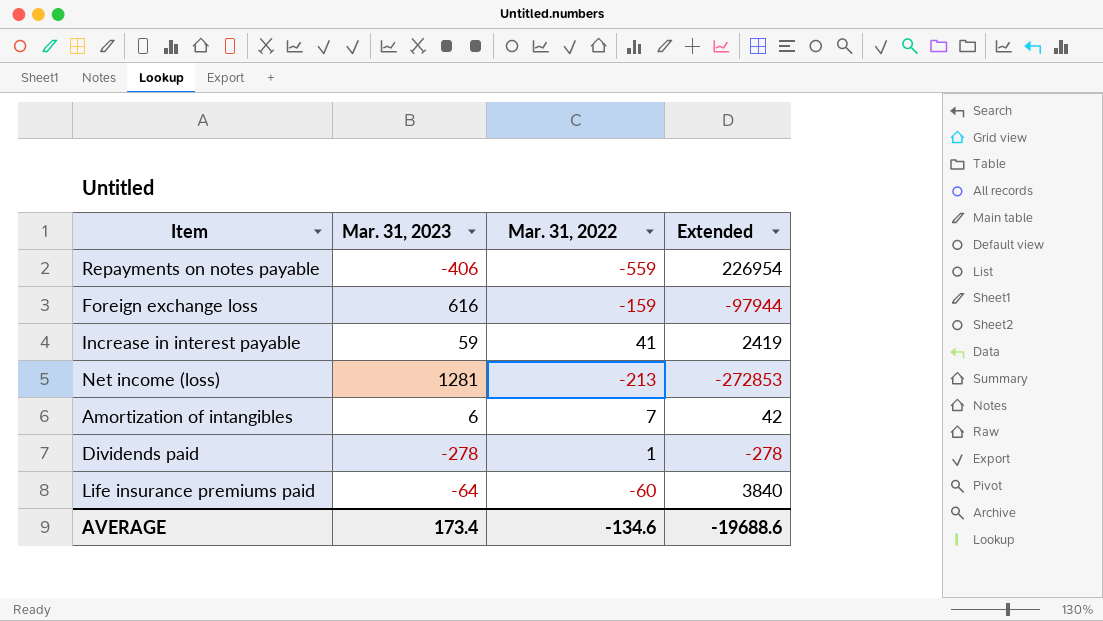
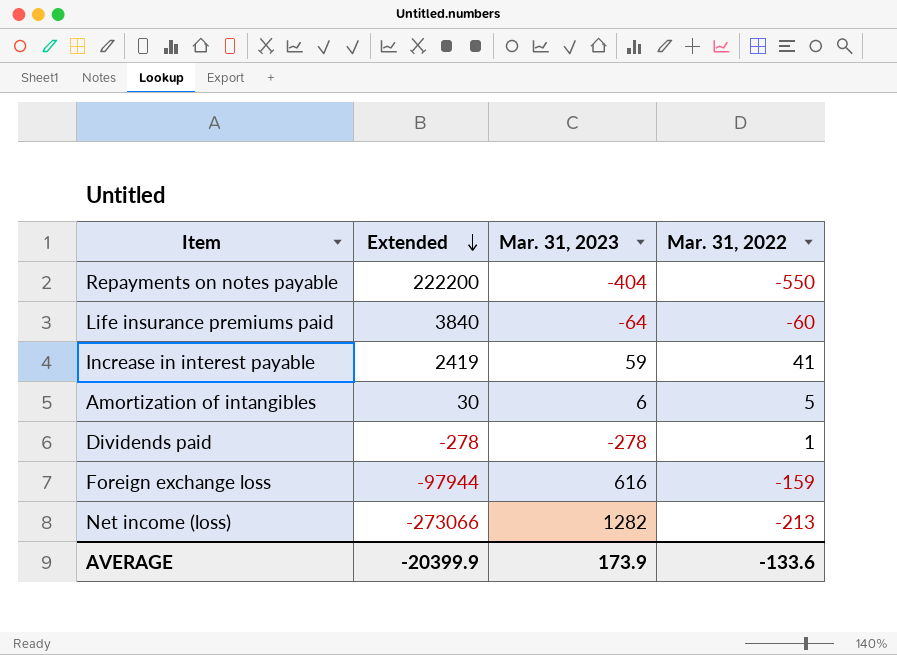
row order: none -> Extended descending
column Extended | position: 4 -> 2
Repayments on notes payable | Extended: 226954 -> 222200
Repayments on notes payable | Mar. 31, 2023: -406 -> -404
Repayments on notes payable | Mar. 31, 2022: -559 -> -550
Amortization of intangibles | Extended: 42 -> 30
Amortization of intangibles | Mar. 31, 2022: 7 -> 5
Net income (loss) | Extended: -272853 -> -273066
Net income (loss) | Mar. 31, 2023: 1281 -> 1282
AVERAGE | Extended: -19688.6 -> -20399.9
AVERAGE | Mar. 31, 2023: 173.4 -> 173.9
AVERAGE | Mar. 31, 2022: -134.6 -> -133.6

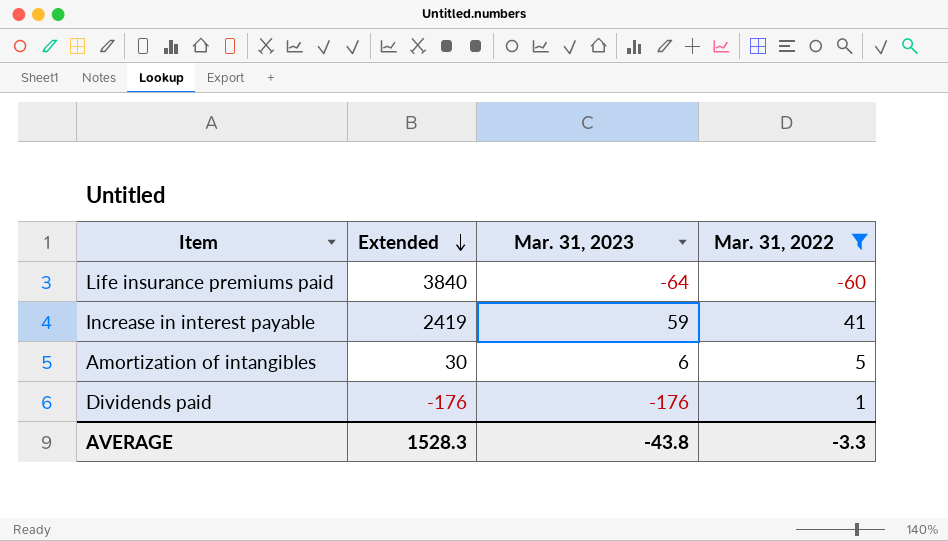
filter: none -> Mar. 31, 2022 >= -60
Dividends paid | Extended: -278 -> -176
Dividends paid | Mar. 31, 2023: -278 -> -176
AVERAGE | Extended: -20399.9 -> 1528.3
AVERAGE | Mar. 31, 2023: 173.9 -> -43.8
AVERAGE | Mar. 31, 2022: -133.6 -> -3.3

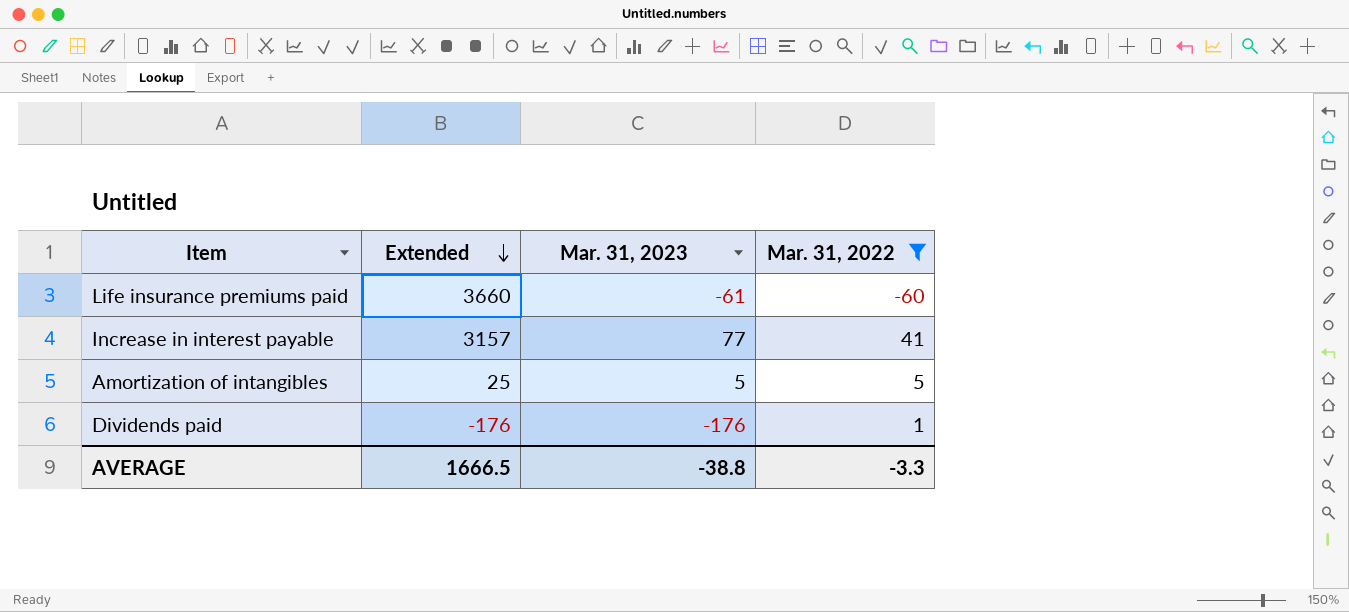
Life insurance premiums paid | Extended: 3840 -> 3660
Life insurance premiums paid | Mar. 31, 2023: -64 -> -61
Increase in interest payable | Extended: 2419 -> 3157
Increase in interest payable | Mar. 31, 2023: 59 -> 77
Amortization of intangibles | Extended: 30 -> 25
Amortization of intangibles | Mar. 31, 2023: 6 -> 5
AVERAGE | Extended: 1528.3 -> 1666.5
AVERAGE | Mar. 31, 2023: -43.8 -> -38.8

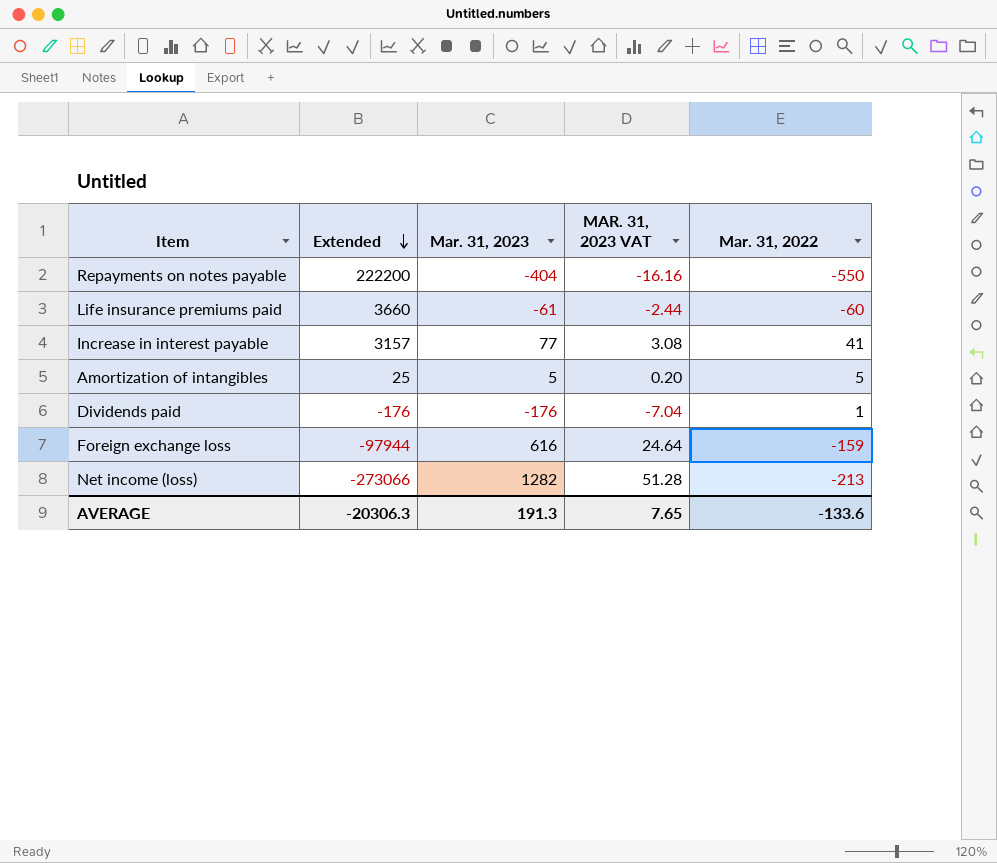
filter: Mar. 31, 2022 >= -60 -> none
column MAR. 31, 2023 VAT | formula: none -> [Mar. 31, 2023] * 0.04
AVERAGE | Extended: 1666.5 -> -20306.3
AVERAGE | Mar. 31, 2023: -38.8 -> 191.3
AVERAGE | Mar. 31, 2022: -3.3 -> -133.6

